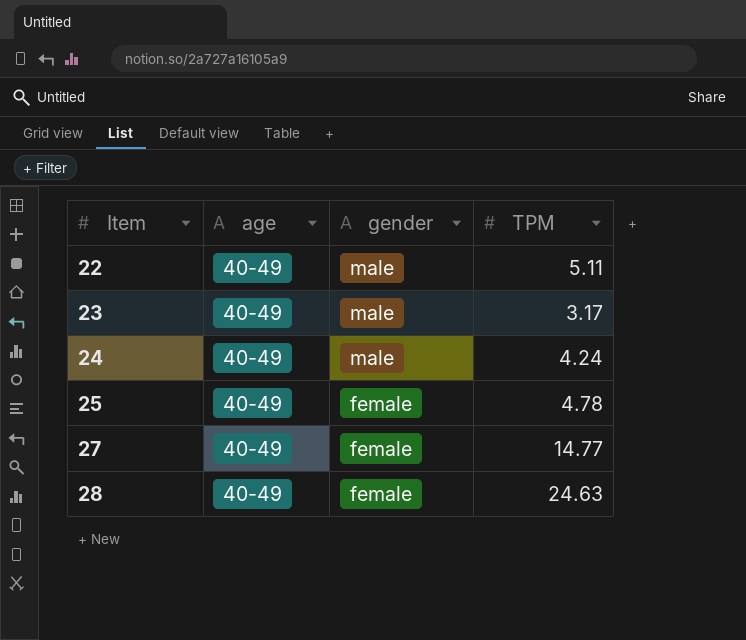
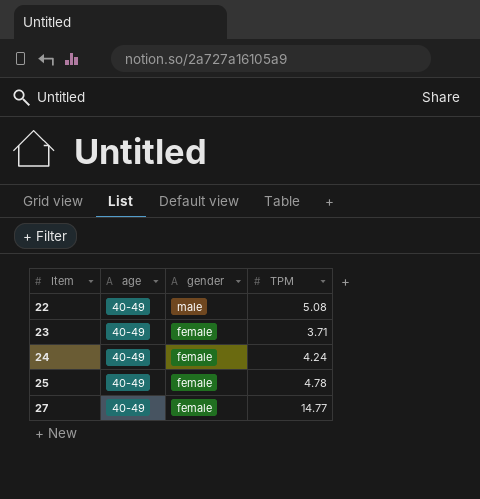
row 28: 40-49 | female | 24.63 -> none
22 | TPM: 5.11 -> 5.08
23 | gender: male -> female
23 | TPM: 3.17 -> 3.71
24 | gender: male -> female

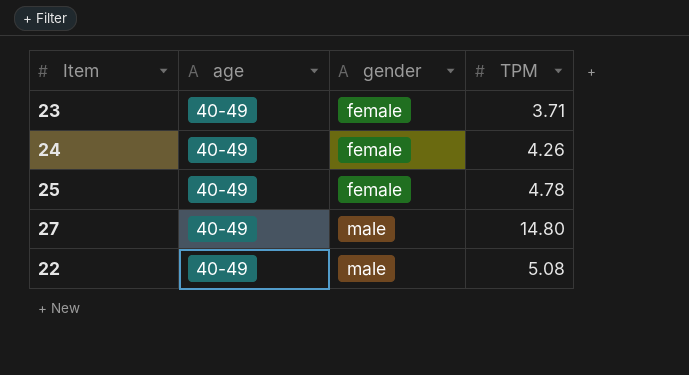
row order: Item ascending -> gender ascending
24 | TPM: 4.24 -> 4.26
27 | gender: female -> male
27 | TPM: 14.77 -> 14.80

